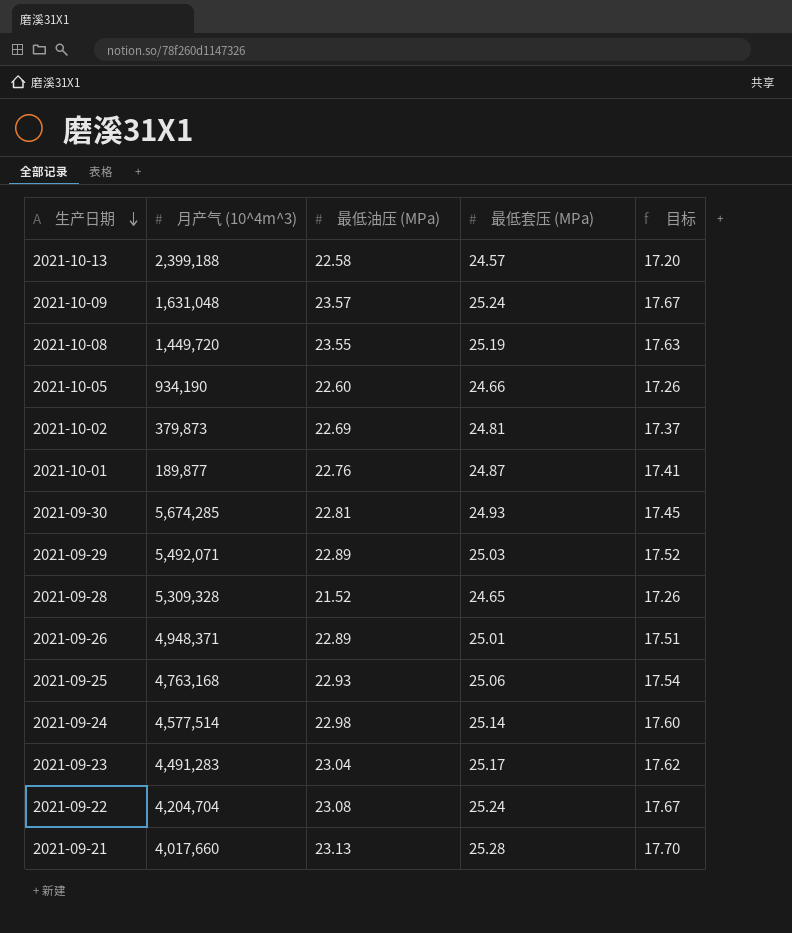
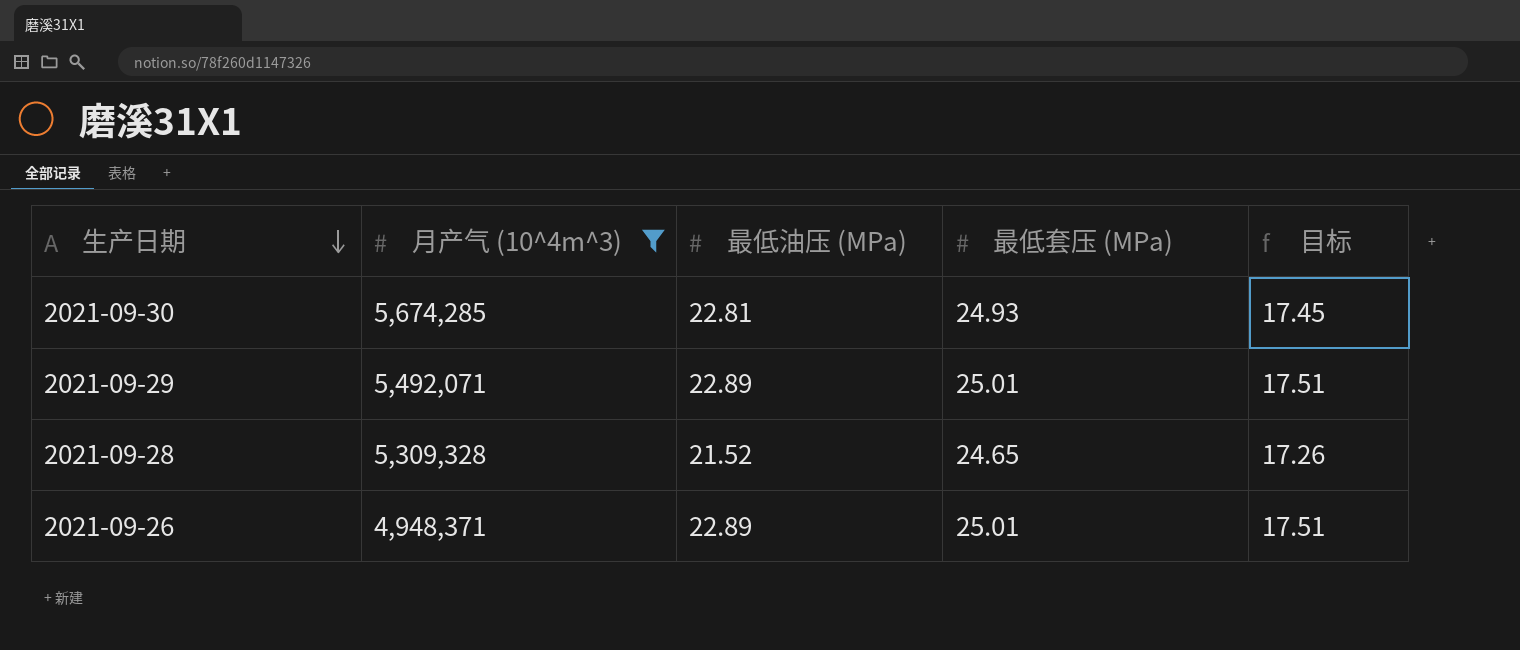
filter: none -> 月产气 (10^4m^3) >= 4,948,371
2021-09-29 | 最低套压 (MPa): 25.03 -> 25.01
2021-09-29 | 目标: 17.52 -> 17.51

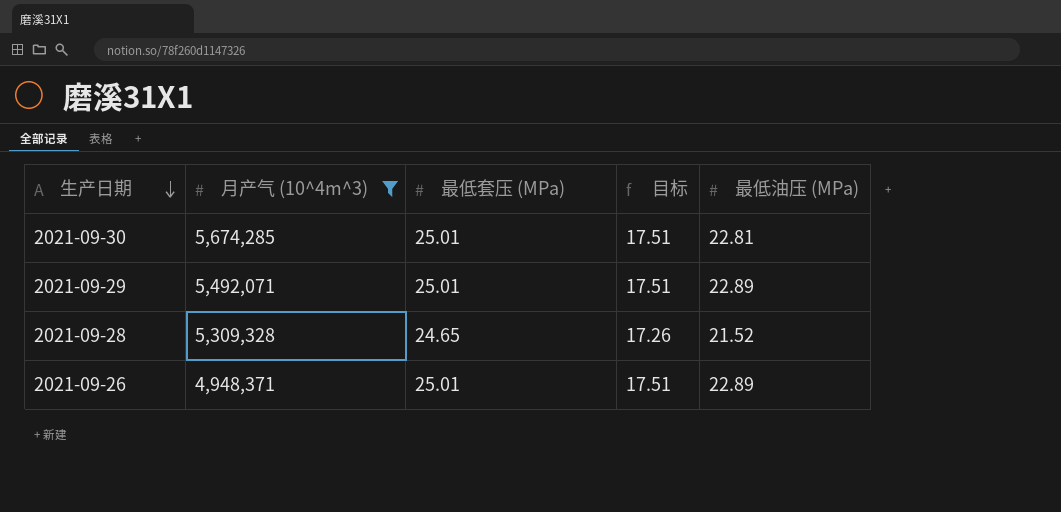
column 最低油压 (MPa) | position: 3 -> 5
2021-09-30 | 最低套压 (MPa): 24.93 -> 25.01
2021-09-30 | 目标: 17.45 -> 17.51

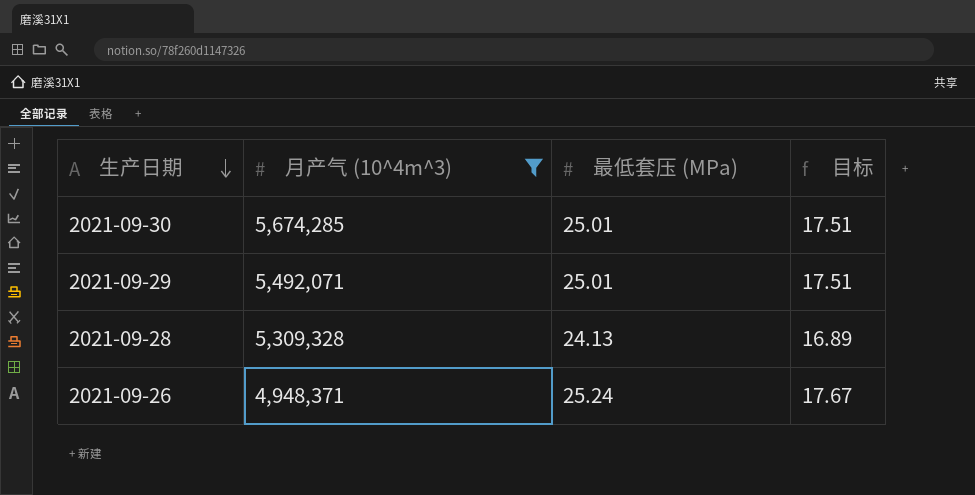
column 最低油压 (MPa) | position: 5 -> none
2021-09-28 | 最低套压 (MPa): 24.65 -> 24.13
2021-09-28 | 目标: 17.26 -> 16.89
2021-09-26 | 最低套压 (MPa): 25.01 -> 25.24
2021-09-26 | 目标: 17.51 -> 17.67

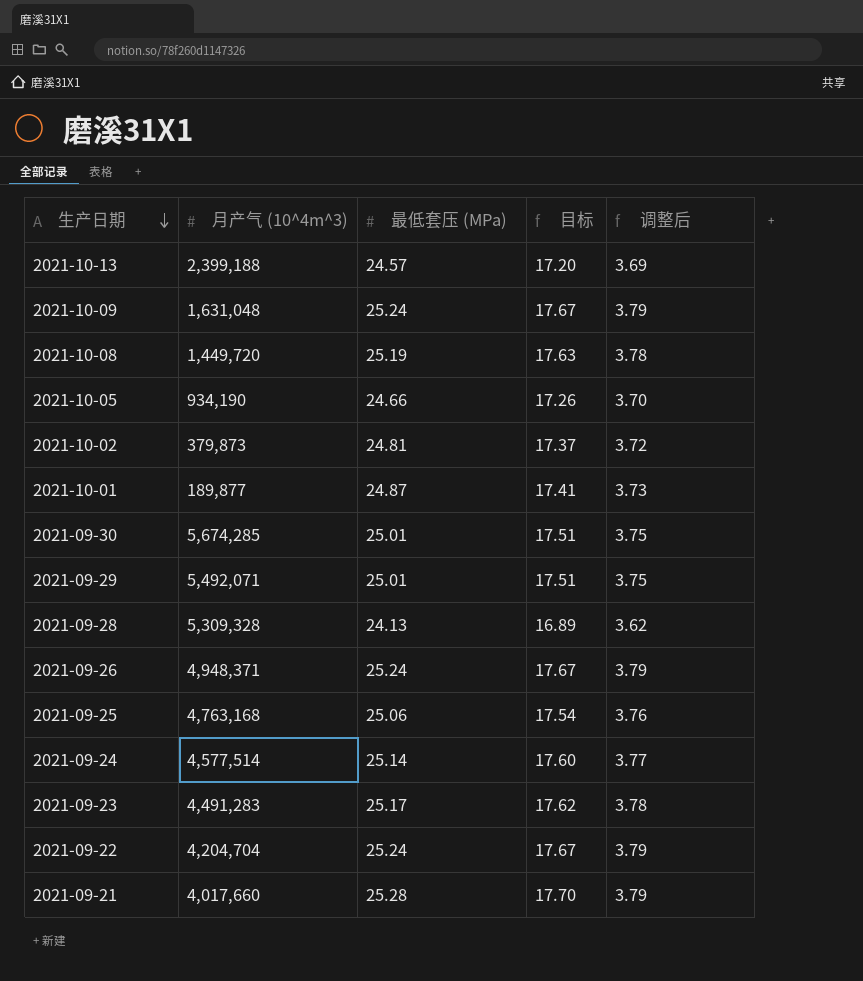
filter: 月产气 (10^4m^3) >= 4,948,371 -> none
column 调整后 | formula: none -> [最低套压 (MPa)] * 0.15

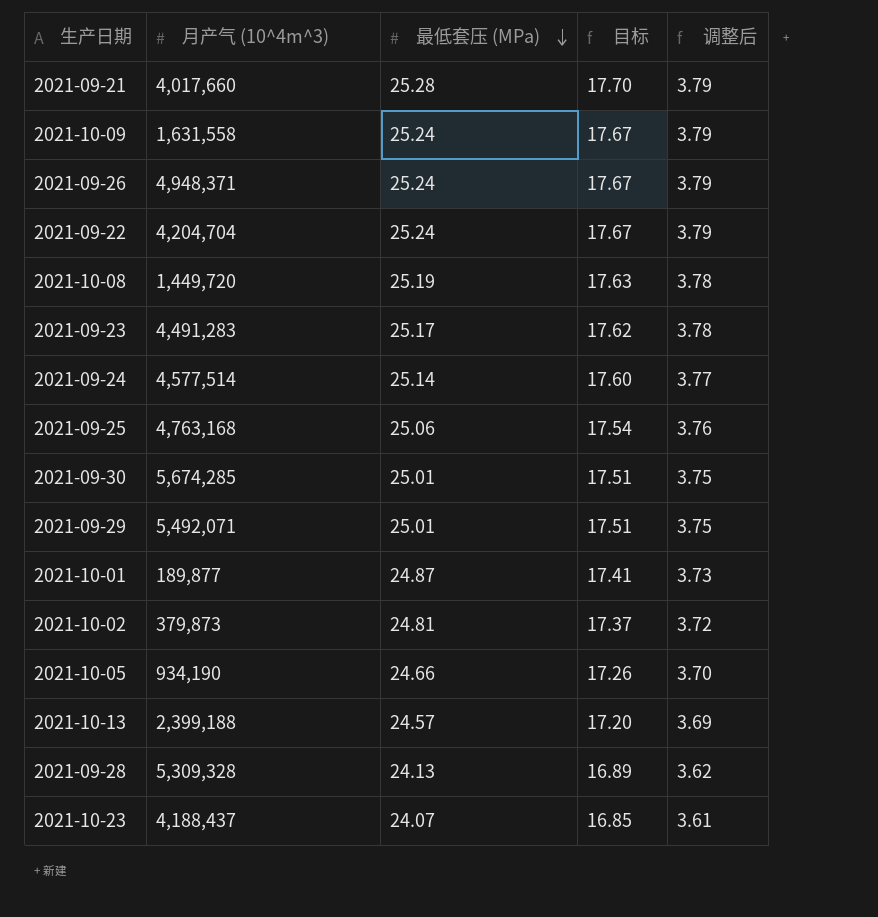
row order: 生产日期 descending -> 最低套压 (MPa) descending
2021-10-09 | 月产气 (10^4m^3): 1,631,048 -> 1,631,558
row 2021-10-23: none -> 4,188,437 | 24.07 | 16.85 | 3.61

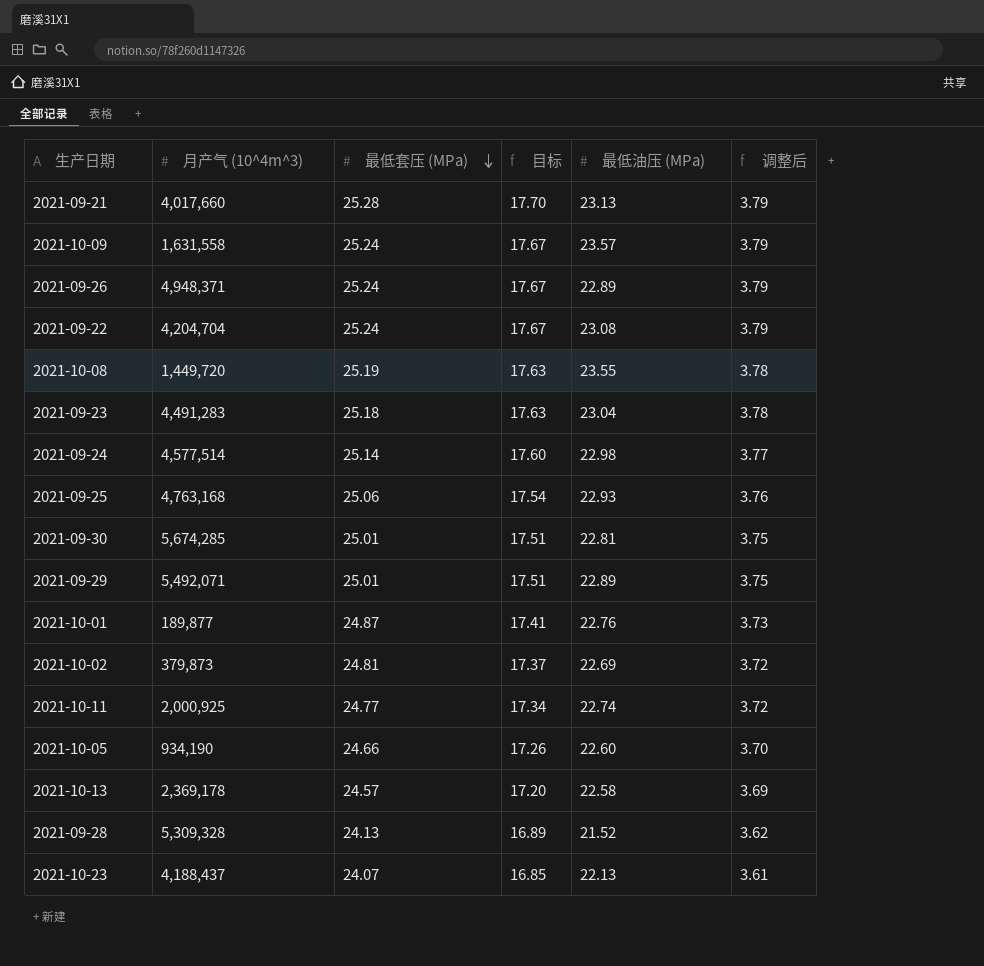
column 最低油压 (MPa) | position: none -> 5
2021-09-23 | 最低套压 (MPa): 25.17 -> 25.18
2021-09-23 | 目标: 17.62 -> 17.63
row 2021-10-11: none -> 2,000,925 | 24.77 | 17.34 | 22.74 | 3.72
2021-10-13 | 月产气 (10^4m^3): 2,399,188 -> 2,369,178

